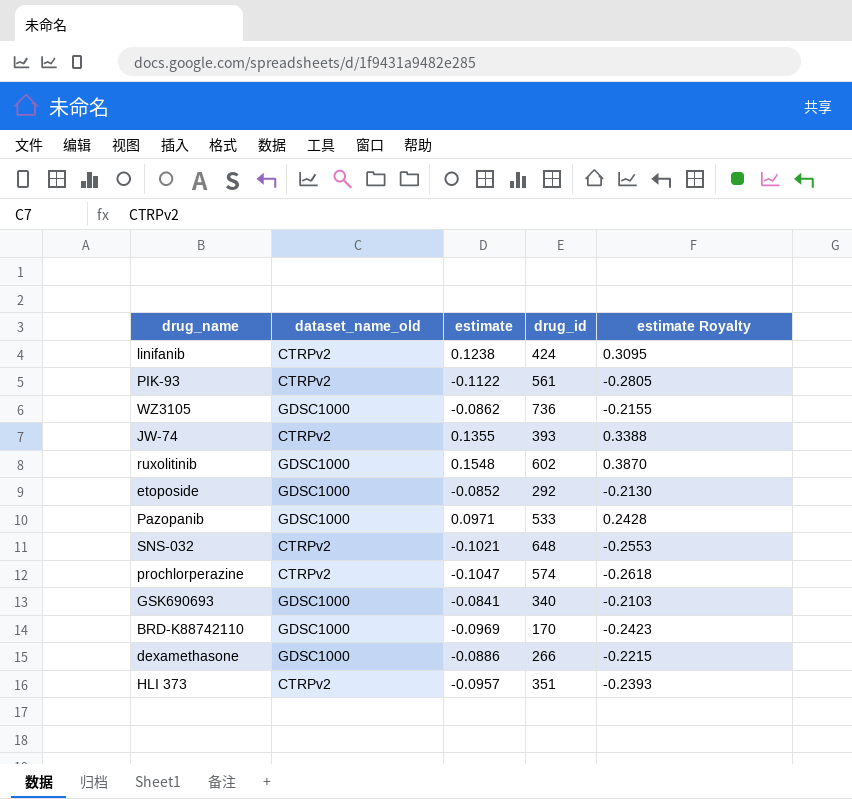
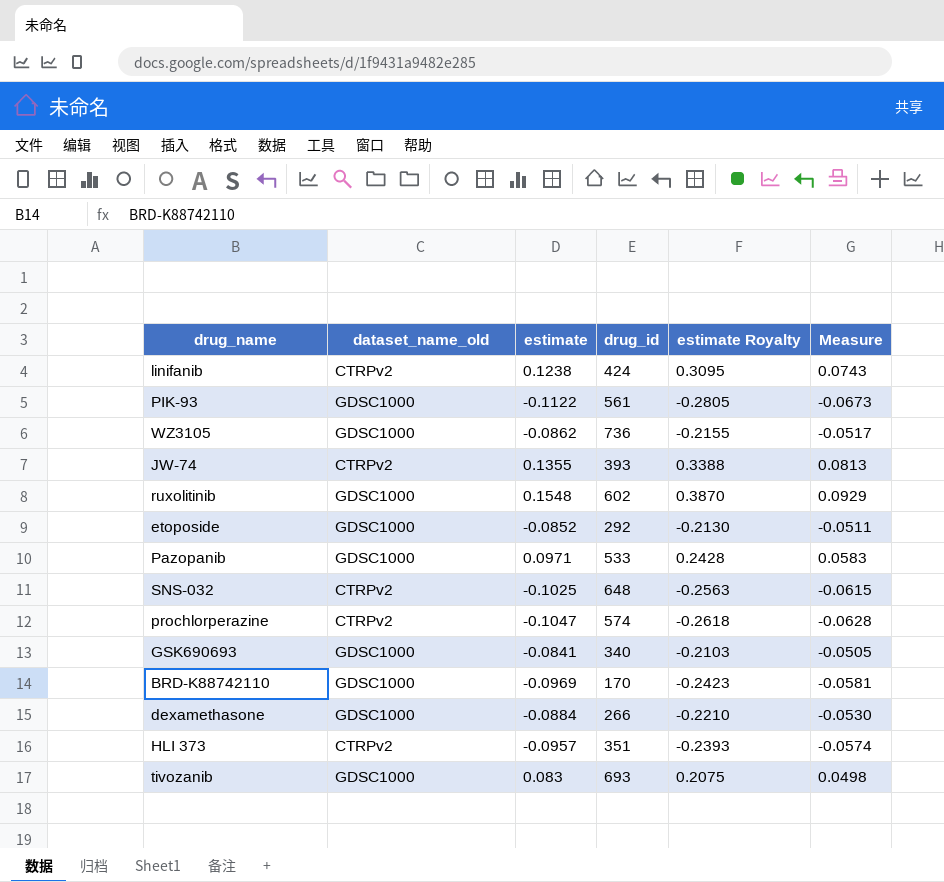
column Measure | formula: none -> [estimate] * 0.6
PIK-93 | dataset_name_old: CTRPv2 -> GDSC1000
SNS-032 | estimate: -0.1021 -> -0.1025
SNS-032 | estimate Royalty: -0.2553 -> -0.2563
dexamethasone | estimate: -0.0886 -> -0.0884
dexamethasone | estimate Royalty: -0.2215 -> -0.2210
row tivozanib: none -> GDSC1000 | 0.083 | 693 | 0.2075 | 0.0498

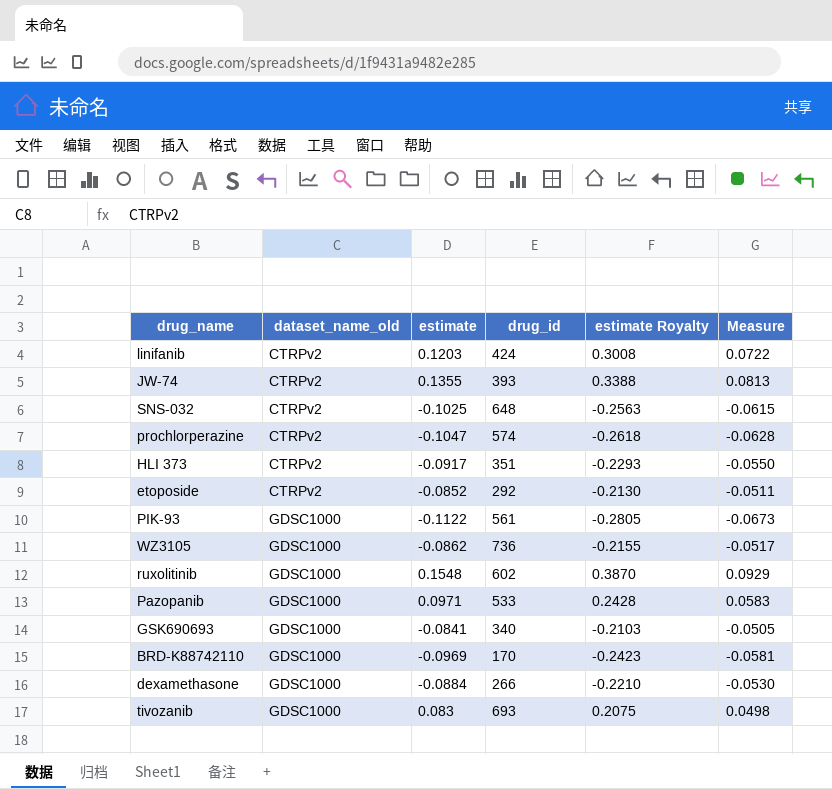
row order: none -> dataset_name_old ascending
linifanib | estimate: 0.1238 -> 0.1203
linifanib | estimate Royalty: 0.3095 -> 0.3008
linifanib | Measure: 0.0743 -> 0.0722
HLI 373 | estimate: -0.0957 -> -0.0917
HLI 373 | estimate Royalty: -0.2393 -> -0.2293
HLI 373 | Measure: -0.0574 -> -0.0550
etoposide | dataset_name_old: GDSC1000 -> CTRPv2

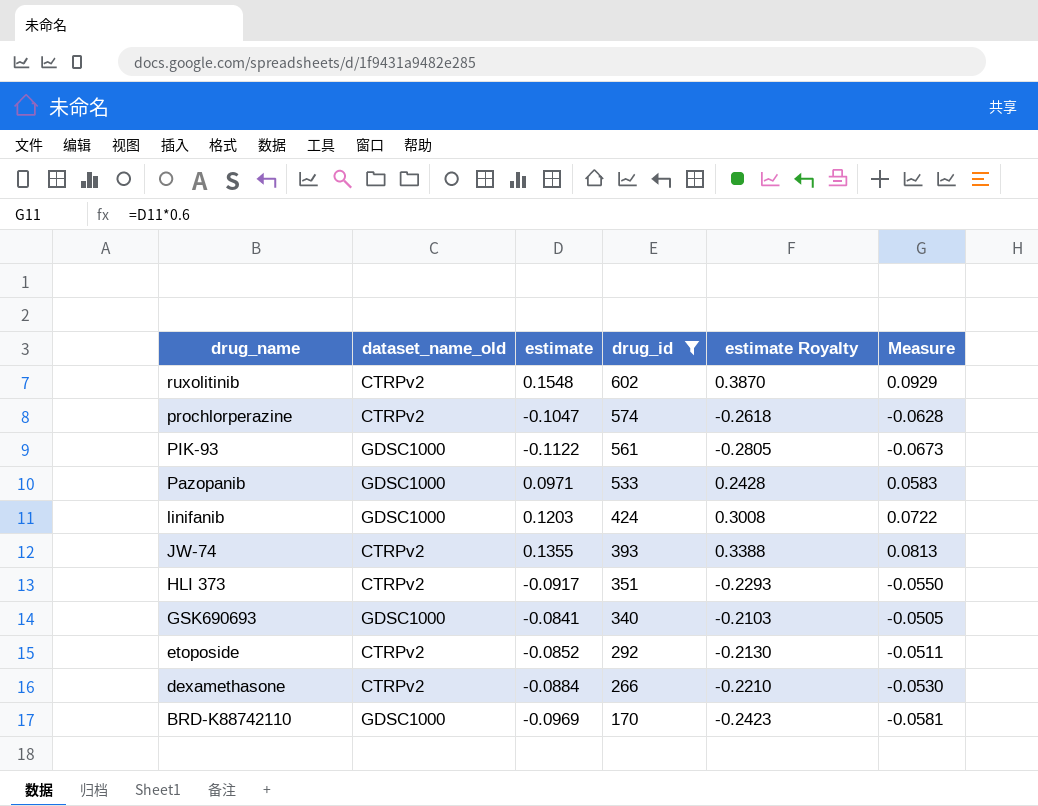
filter: none -> drug_id <= 602
row order: dataset_name_old ascending -> drug_name descending
ruxolitinib | dataset_name_old: GDSC1000 -> CTRPv2
linifanib | dataset_name_old: CTRPv2 -> GDSC1000
dexamethasone | dataset_name_old: GDSC1000 -> CTRPv2

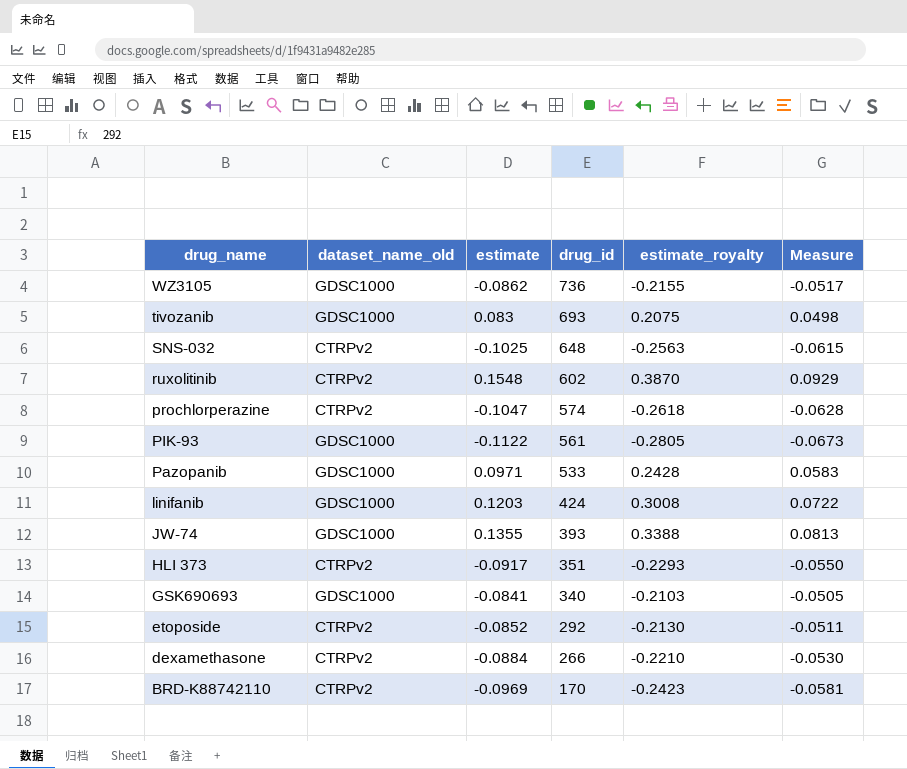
filter: drug_id <= 602 -> none
column name: estimate Royalty -> estimate_royalty
JW-74 | dataset_name_old: CTRPv2 -> GDSC1000
BRD-K88742110 | dataset_name_old: GDSC1000 -> CTRPv2

